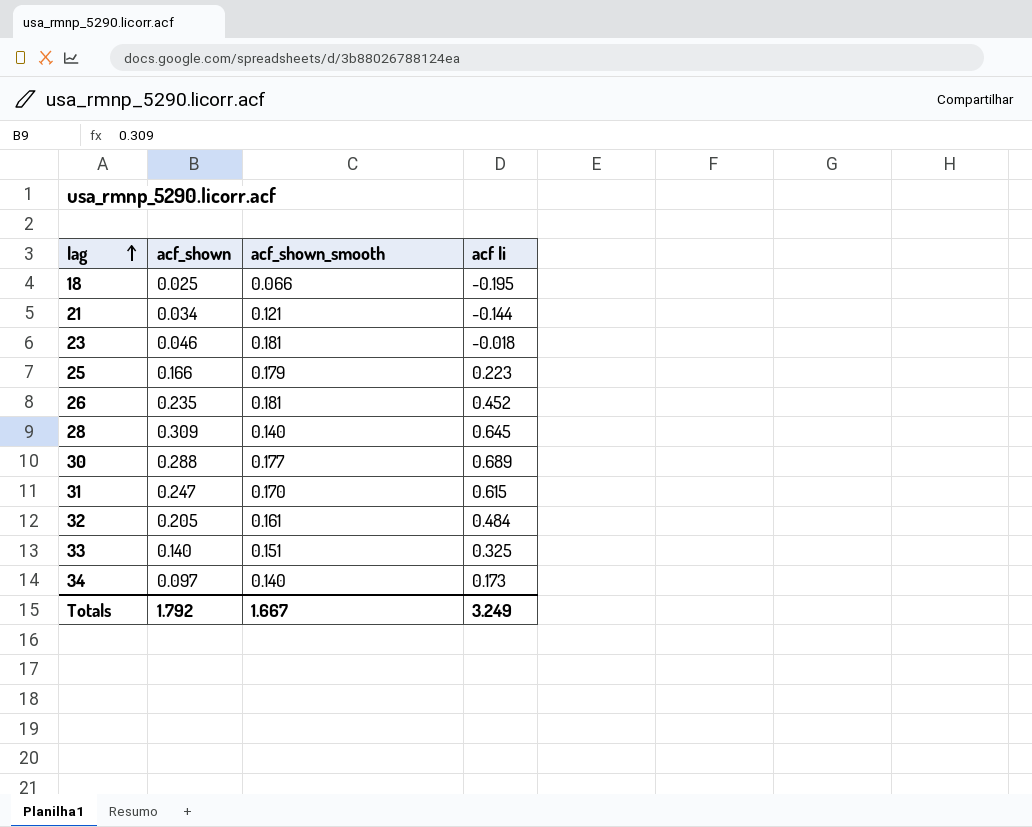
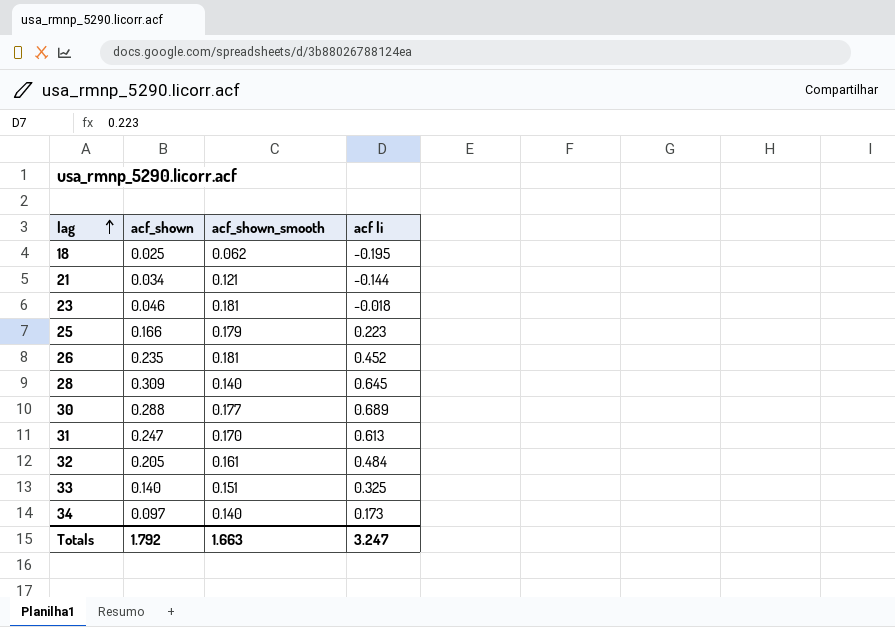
18 | acf_shown_smooth: 0.066 -> 0.062
31 | acf li: 0.615 -> 0.613
Totals | acf_shown_smooth: 1.667 -> 1.663
Totals | acf li: 3.249 -> 3.247

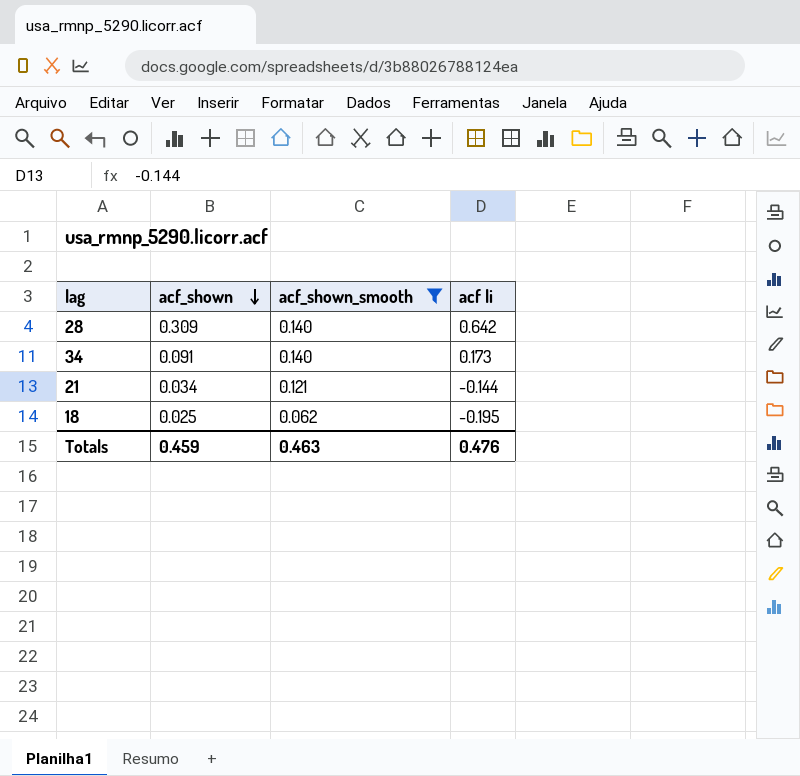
filter: none -> acf_shown_smooth <= 0.140
row order: lag ascending -> acf_shown descending
28 | acf li: 0.645 -> 0.642
34 | acf_shown: 0.097 -> 0.091
Totals | acf_shown: 1.792 -> 0.459
Totals | acf_shown_smooth: 1.663 -> 0.463
Totals | acf li: 3.247 -> 0.476

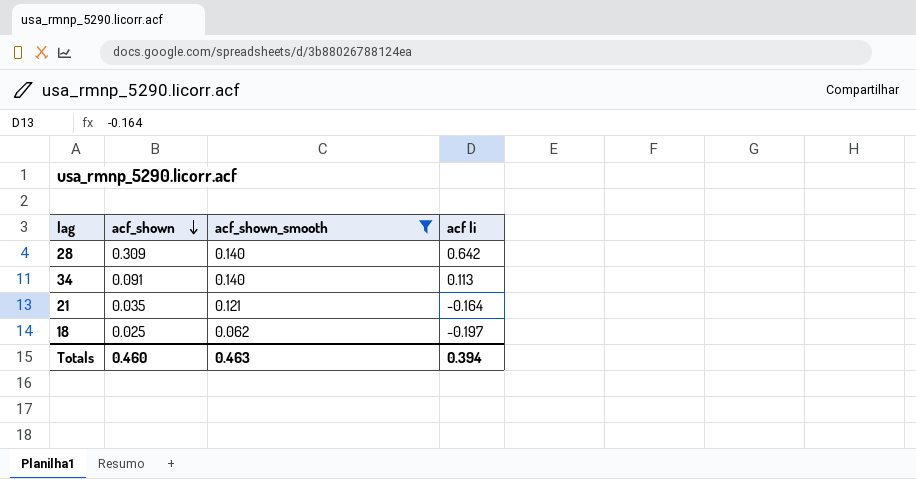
34 | acf li: 0.173 -> 0.113
21 | acf_shown: 0.034 -> 0.035
21 | acf li: -0.144 -> -0.164
18 | acf li: -0.195 -> -0.197
Totals | acf_shown: 0.459 -> 0.460
Totals | acf li: 0.476 -> 0.394

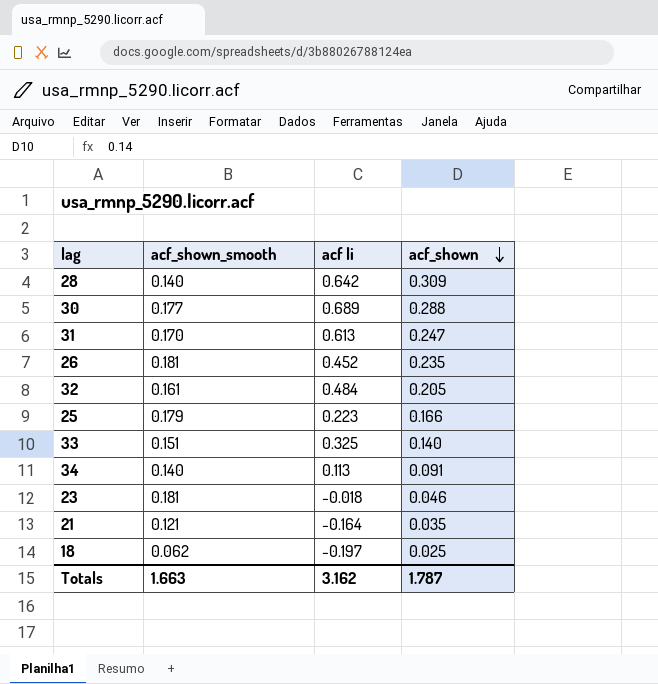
filter: acf_shown_smooth <= 0.140 -> none
column acf_shown | position: 2 -> 4
Totals | acf_shown_smooth: 0.463 -> 1.663
Totals | acf li: 0.394 -> 3.162
Totals | acf_shown: 0.460 -> 1.787

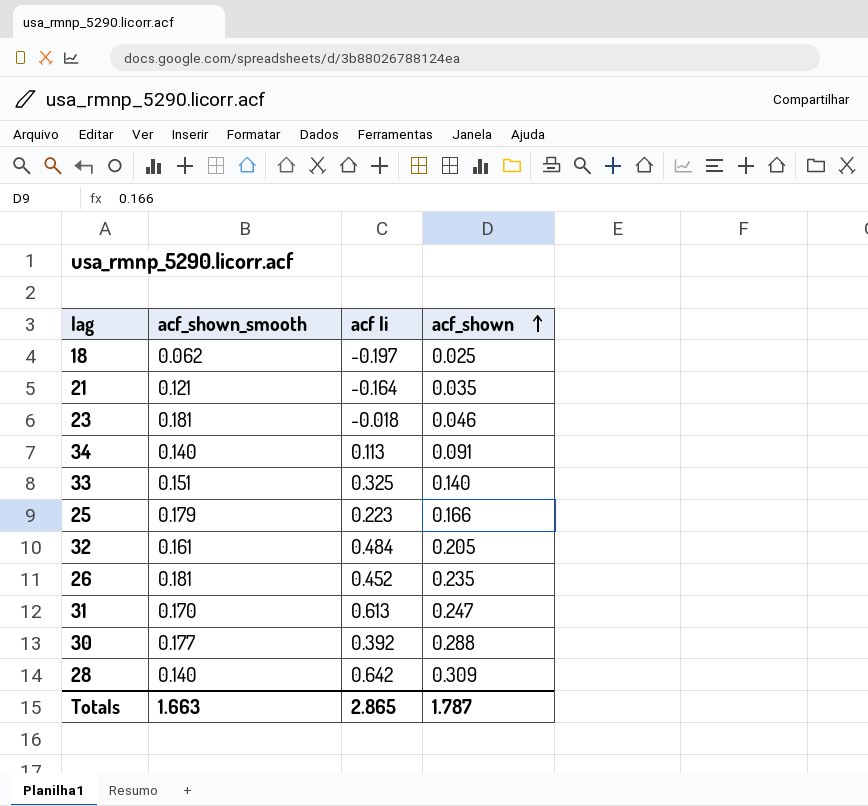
row order: acf_shown descending -> acf_shown ascending
30 | acf li: 0.689 -> 0.392
Totals | acf li: 3.162 -> 2.865

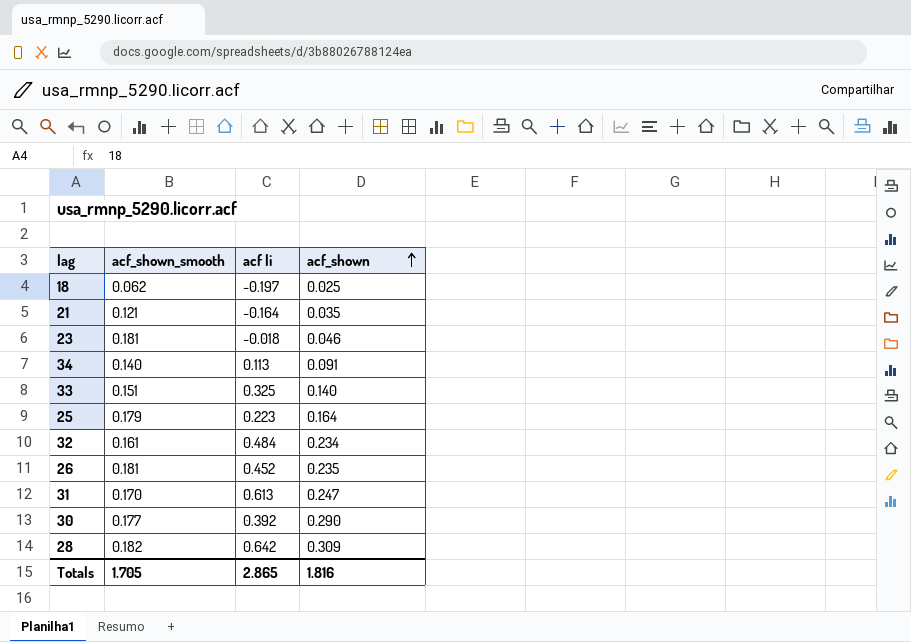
25 | acf_shown: 0.166 -> 0.164
32 | acf_shown: 0.205 -> 0.234
30 | acf_shown: 0.288 -> 0.290
28 | acf_shown_smooth: 0.140 -> 0.182
Totals | acf_shown_smooth: 1.663 -> 1.705
Totals | acf_shown: 1.787 -> 1.816

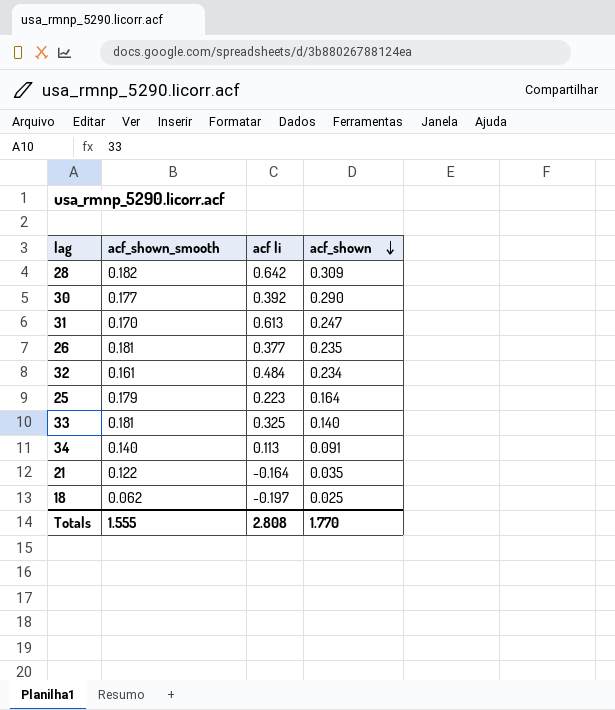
row order: acf_shown ascending -> acf_shown descending
row 23: 0.181 | -0.018 | 0.046 -> none
26 | acf li: 0.452 -> 0.377
33 | acf_shown_smooth: 0.151 -> 0.181
21 | acf_shown_smooth: 0.121 -> 0.122
Totals | acf_shown_smooth: 1.705 -> 1.555
Totals | acf li: 2.865 -> 2.808
Totals | acf_shown: 1.816 -> 1.770

